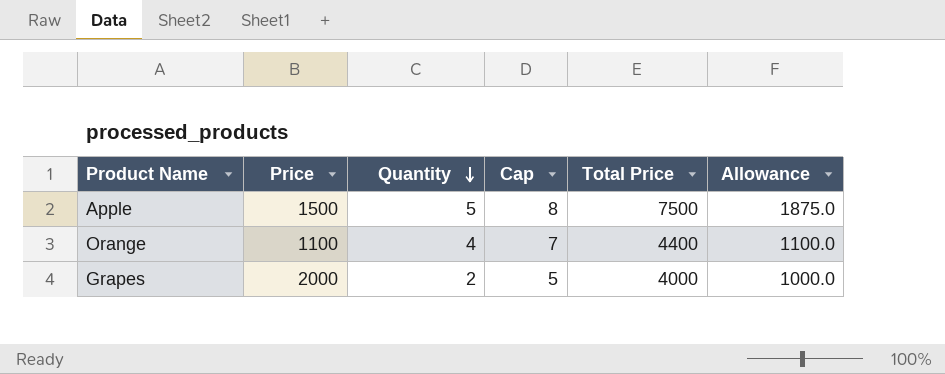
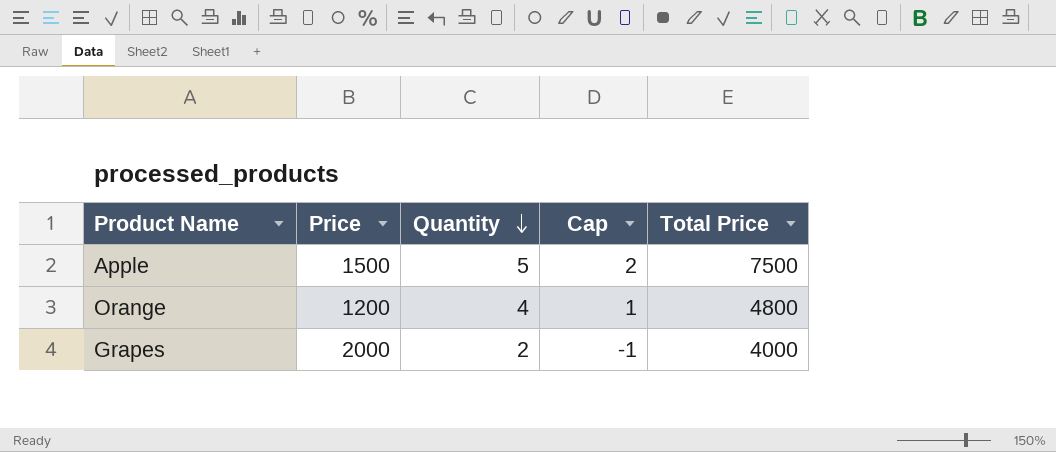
column Allowance | formula: [Total Price] * 0.25 -> none
column Cap | formula: [Quantity] + 3 -> [Quantity] - 3
Orange | Price: 1100 -> 1200
Orange | Total Price: 4400 -> 4800

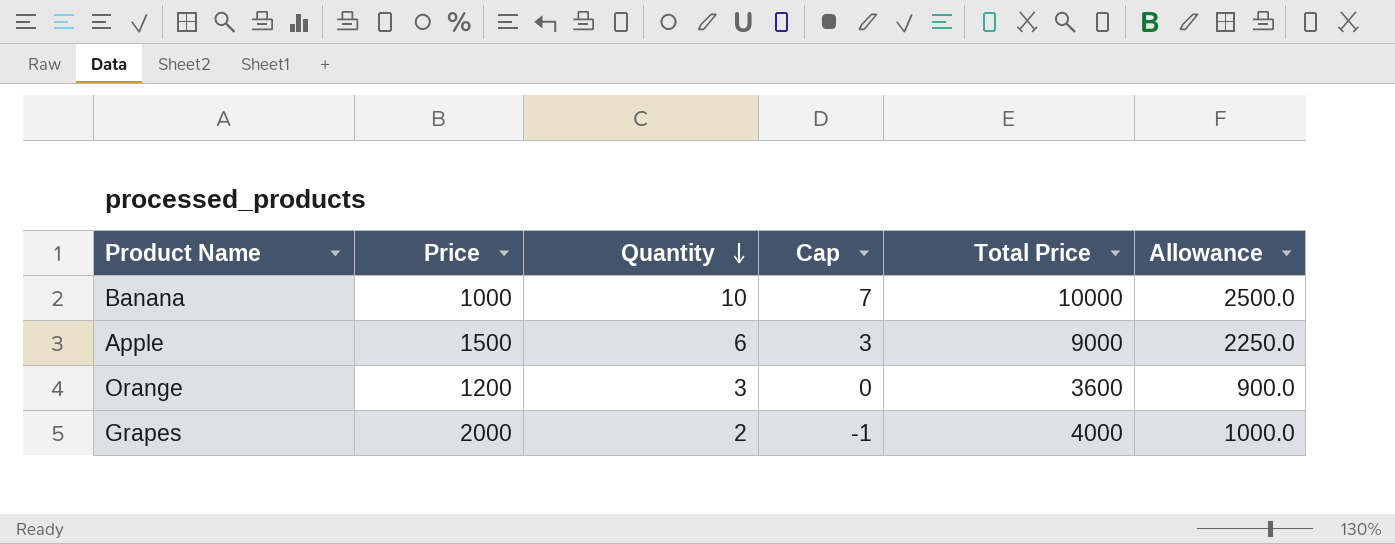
column Allowance | formula: none -> [Total Price] * 0.25
row Banana: none -> 1000 | 10 | 7 | 10000 | 2500.0
Apple | Quantity: 5 -> 6
Apple | Cap: 2 -> 3
Apple | Total Price: 7500 -> 9000
Orange | Quantity: 4 -> 3
Orange | Cap: 1 -> 0
Orange | Total Price: 4800 -> 3600

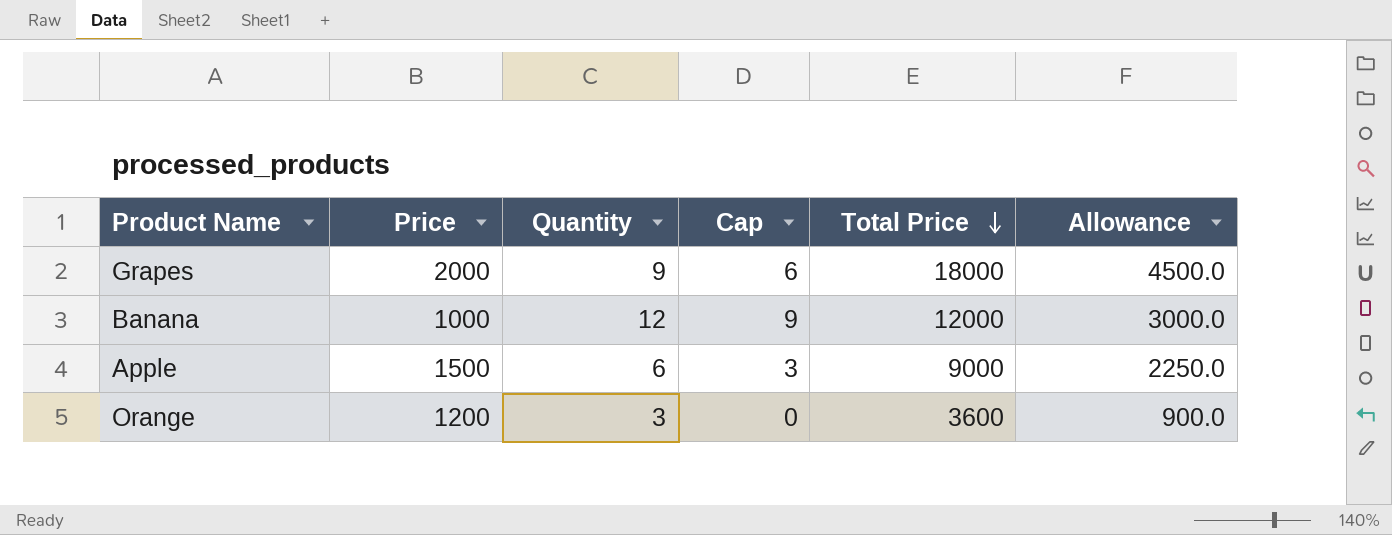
row order: Quantity descending -> Total Price descending
Grapes | Quantity: 2 -> 9
Grapes | Cap: -1 -> 6
Grapes | Total Price: 4000 -> 18000
Grapes | Allowance: 1000.0 -> 4500.0
Banana | Quantity: 10 -> 12
Banana | Cap: 7 -> 9
Banana | Total Price: 10000 -> 12000
Banana | Allowance: 2500.0 -> 3000.0

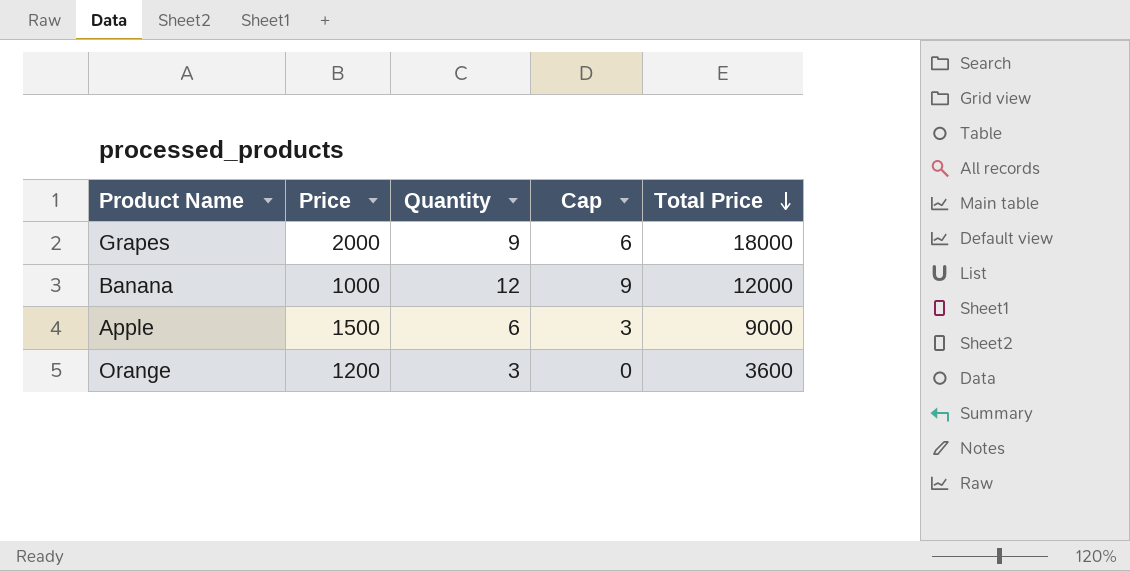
column Allowance | formula: [Total Price] * 0.25 -> none

